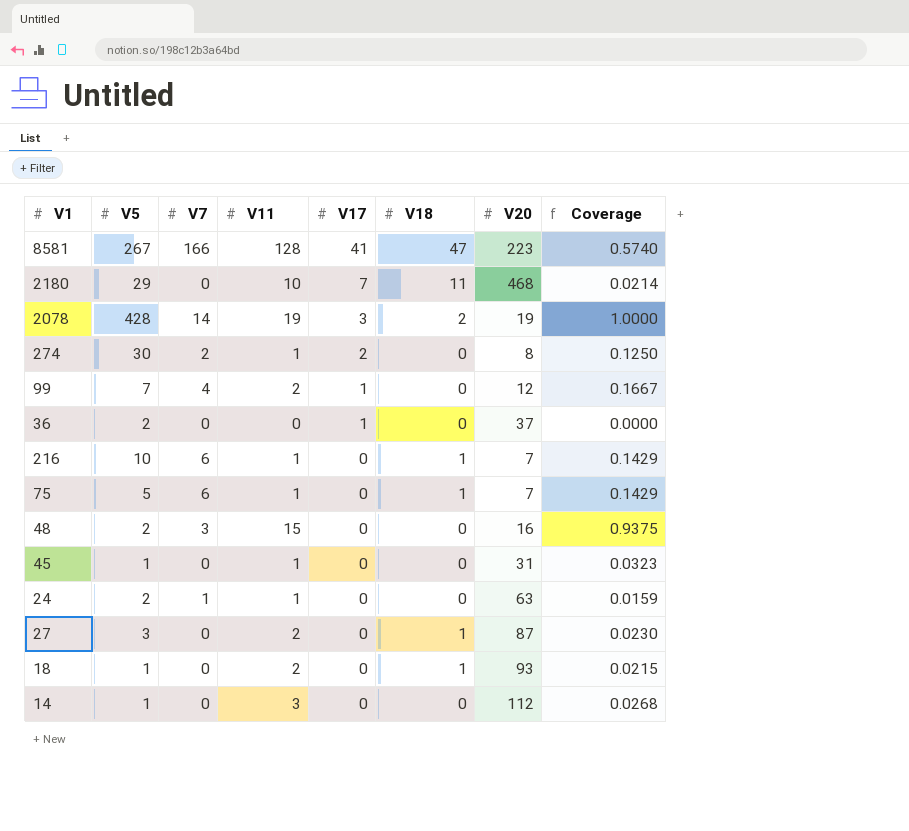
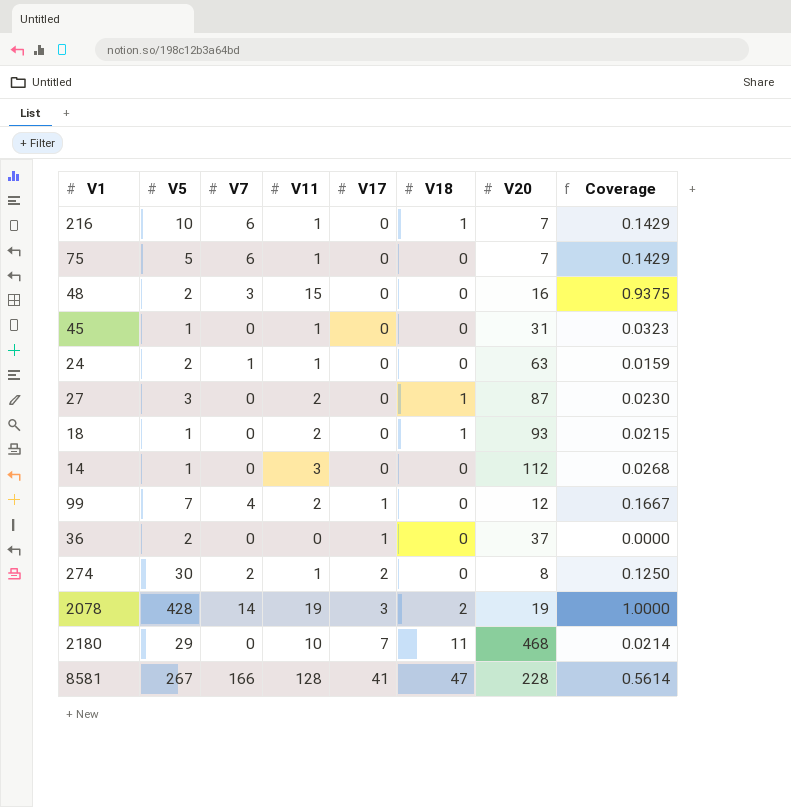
row order: V17 descending -> V17 ascending
75 | V18: 1 -> 0
8581 | V20: 223 -> 228
8581 | Coverage: 0.5740 -> 0.5614

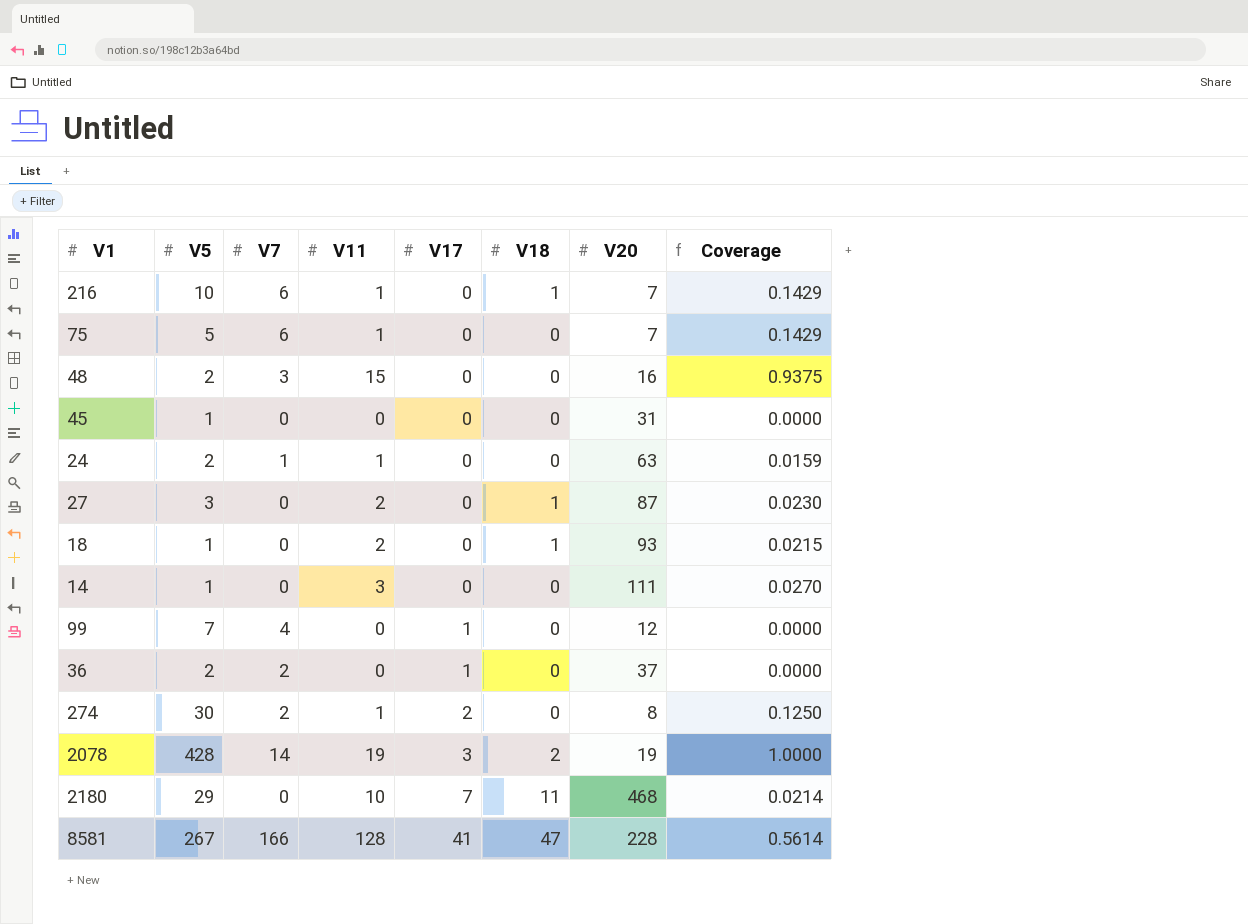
45 | V11: 1 -> 0
45 | Coverage: 0.0323 -> 0.0000
14 | V20: 112 -> 111
14 | Coverage: 0.0268 -> 0.0270
99 | V11: 2 -> 0
99 | Coverage: 0.1667 -> 0.0000
36 | V7: 0 -> 2

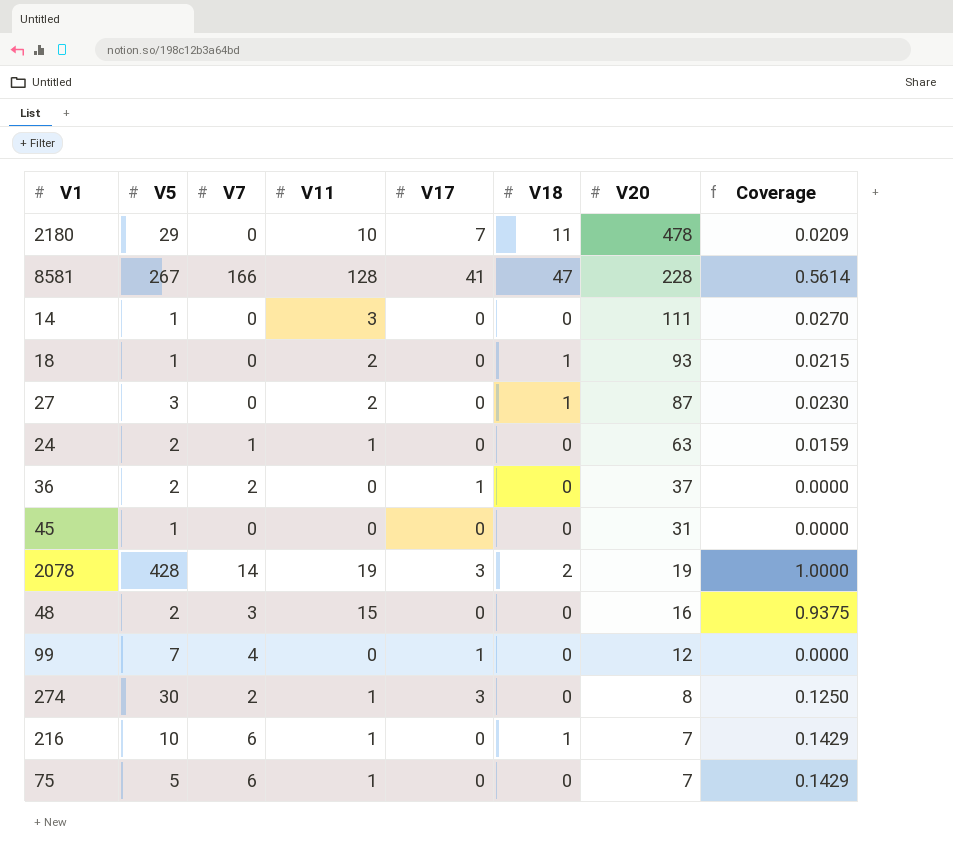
row order: V17 ascending -> V20 descending
2180 | V20: 468 -> 478
2180 | Coverage: 0.0214 -> 0.0209
274 | V17: 2 -> 3

